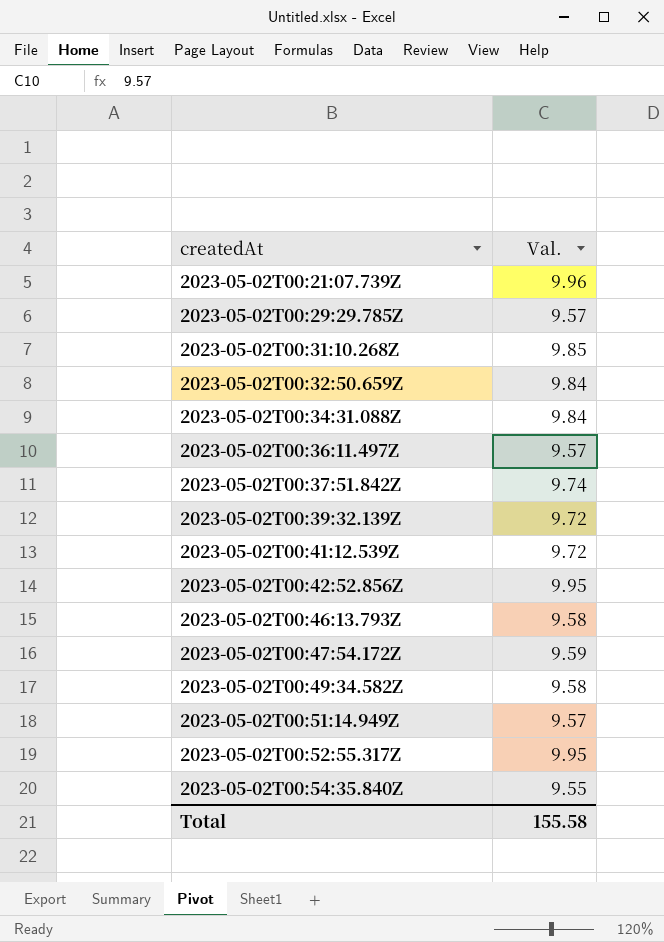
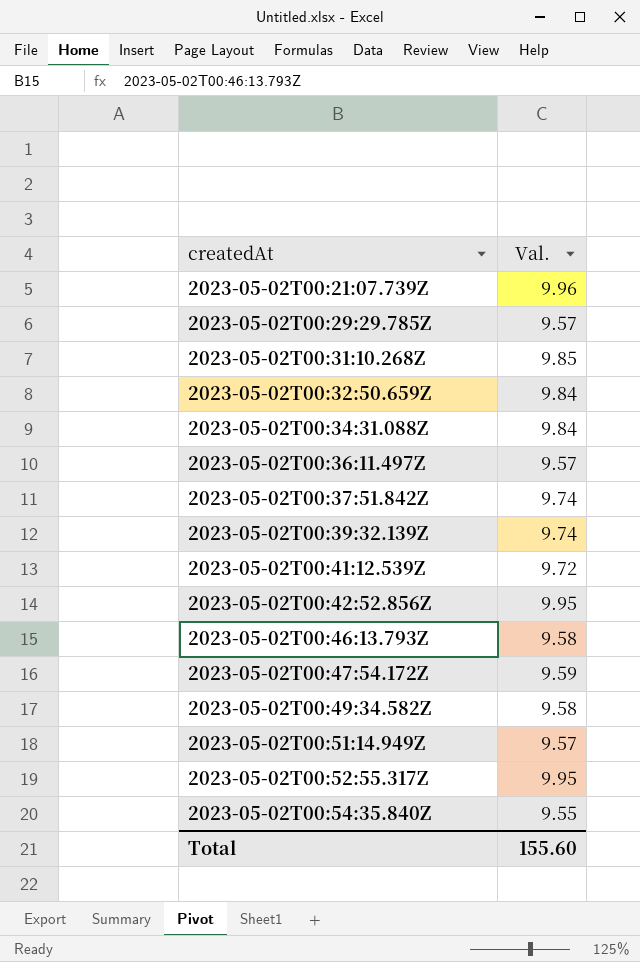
2023-05-02T00:39:32.139Z | Val.: 9.72 -> 9.74
Total | Val.: 155.58 -> 155.60

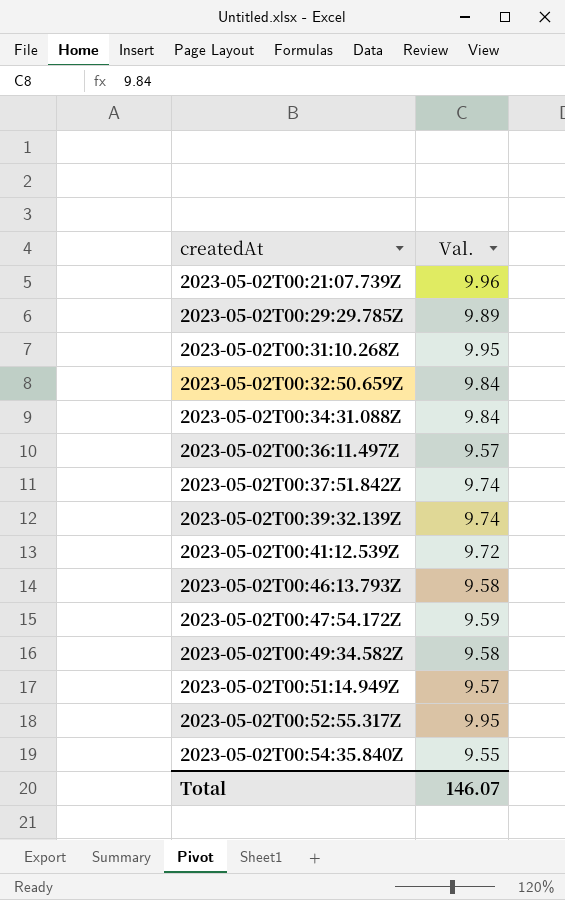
row 2023-05-02T00:42:52.856Z: 9.95 -> none
2023-05-02T00:29:29.785Z | Val.: 9.57 -> 9.89
2023-05-02T00:31:10.268Z | Val.: 9.85 -> 9.95
Total | Val.: 155.60 -> 146.07

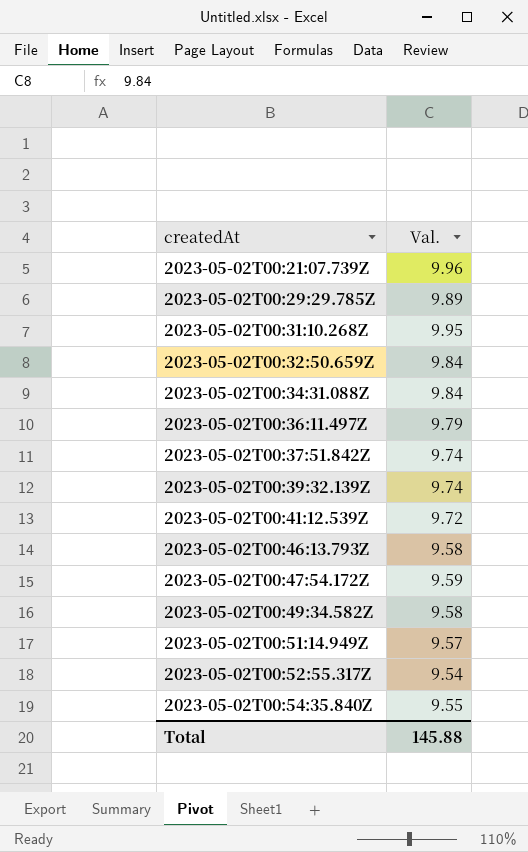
2023-05-02T00:36:11.497Z | Val.: 9.57 -> 9.79
2023-05-02T00:52:55.317Z | Val.: 9.95 -> 9.54
Total | Val.: 146.07 -> 145.88

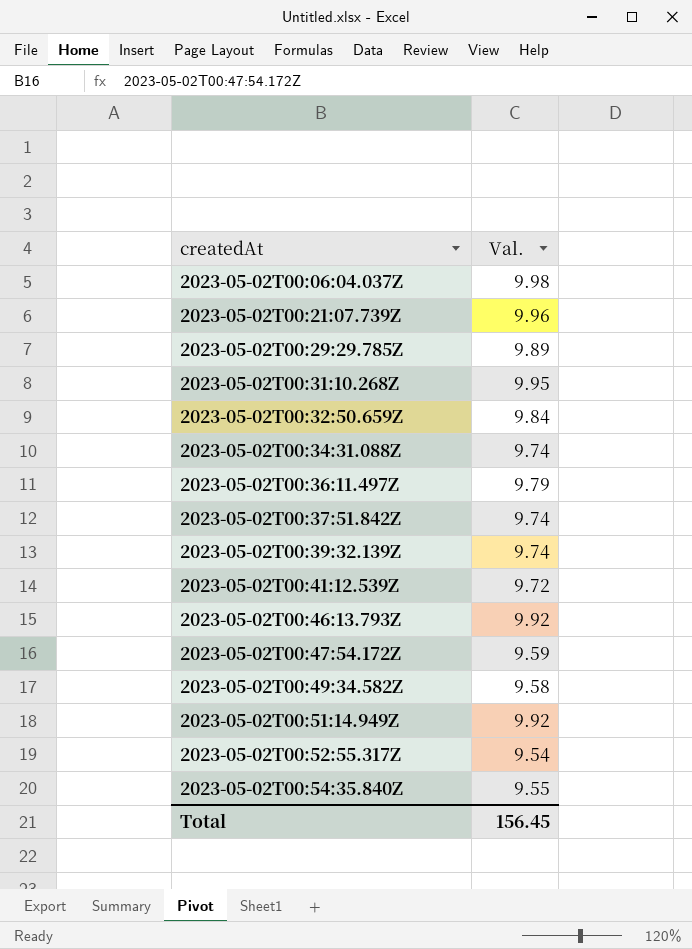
row 2023-05-02T00:06:04.037Z: none -> 9.98
2023-05-02T00:34:31.088Z | Val.: 9.84 -> 9.74
2023-05-02T00:46:13.793Z | Val.: 9.58 -> 9.92
2023-05-02T00:51:14.949Z | Val.: 9.57 -> 9.92
Total | Val.: 145.88 -> 156.45

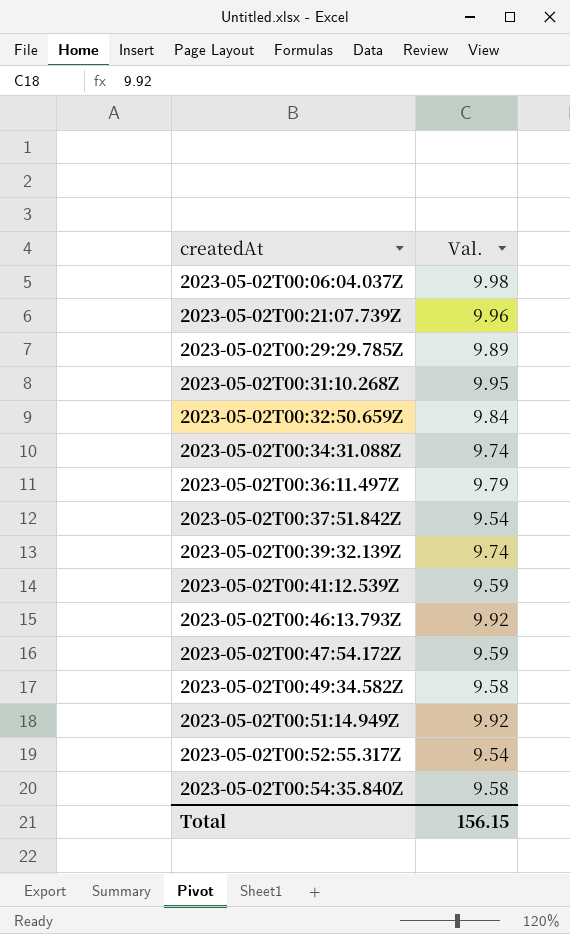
2023-05-02T00:37:51.842Z | Val.: 9.74 -> 9.54
2023-05-02T00:41:12.539Z | Val.: 9.72 -> 9.59
2023-05-02T00:54:35.840Z | Val.: 9.55 -> 9.58
Total | Val.: 156.45 -> 156.15

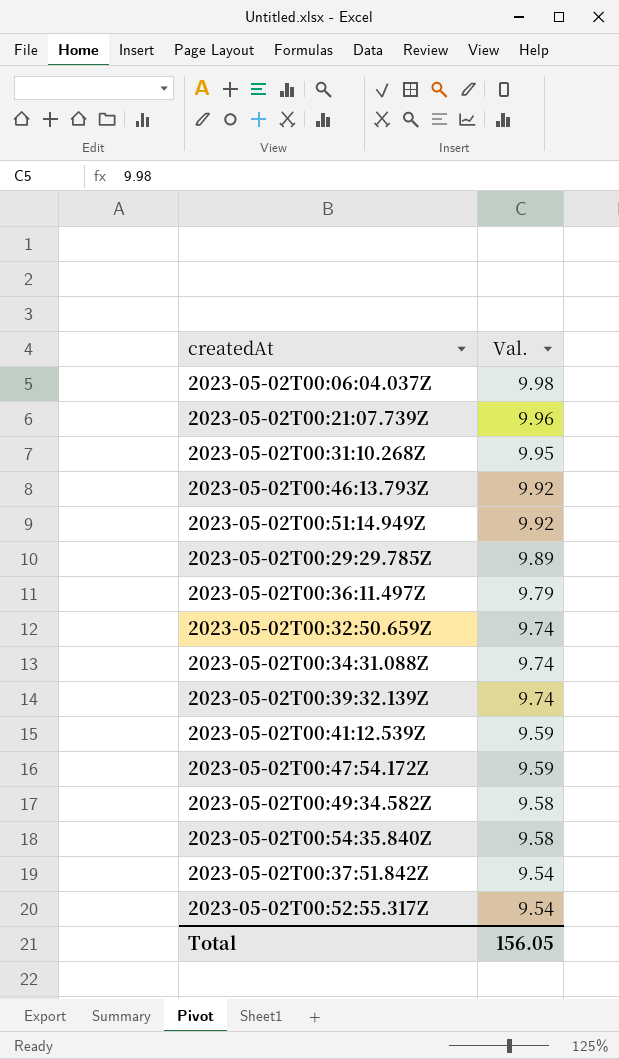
row order: createdAt ascending -> Val. descending
2023-05-02T00:32:50.659Z | Val.: 9.84 -> 9.74
Total | Val.: 156.15 -> 156.05

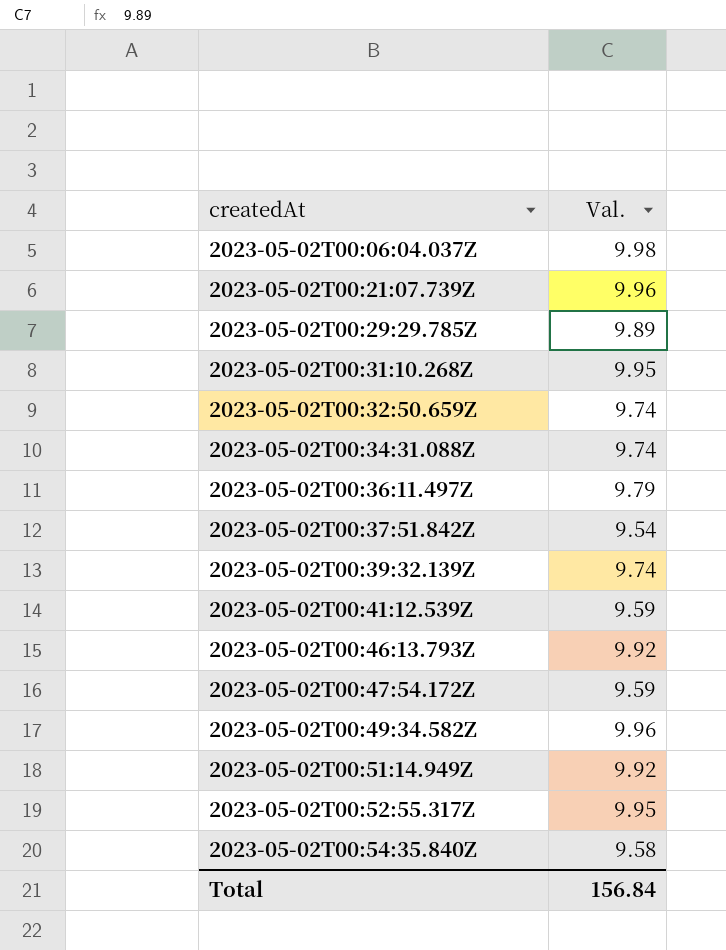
row order: Val. descending -> createdAt ascending
2023-05-02T00:49:34.582Z | Val.: 9.58 -> 9.96
2023-05-02T00:52:55.317Z | Val.: 9.54 -> 9.95
Total | Val.: 156.05 -> 156.84

